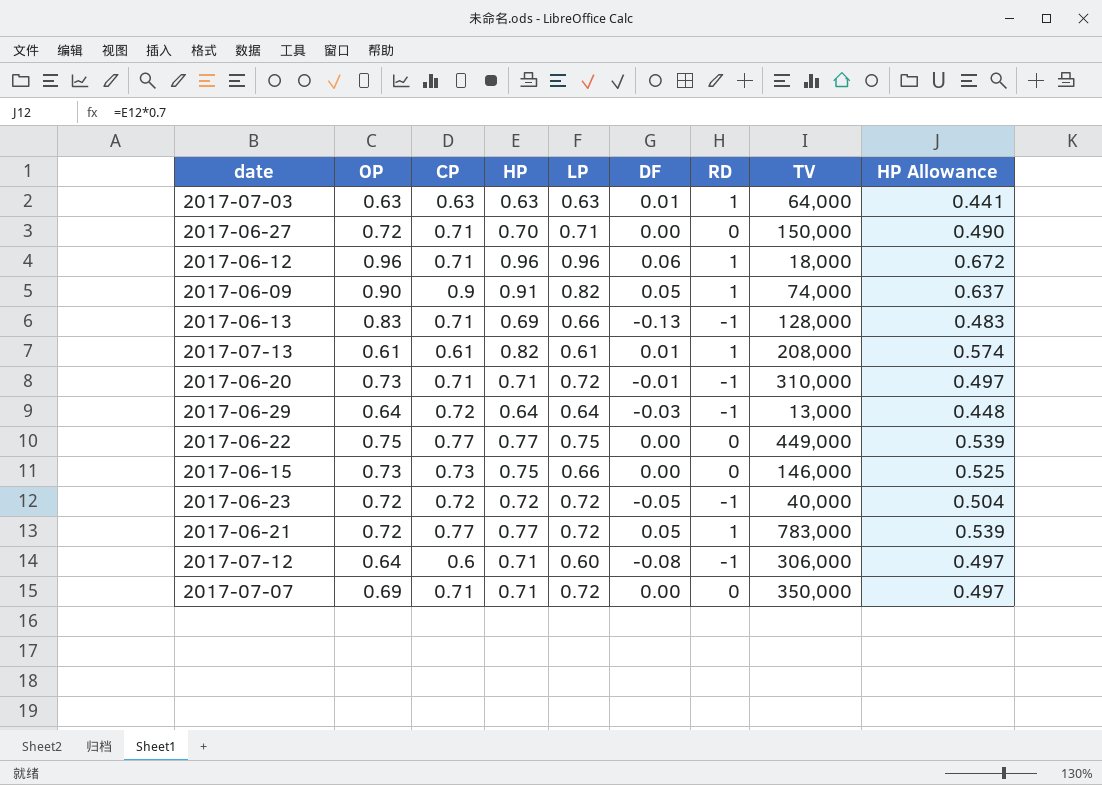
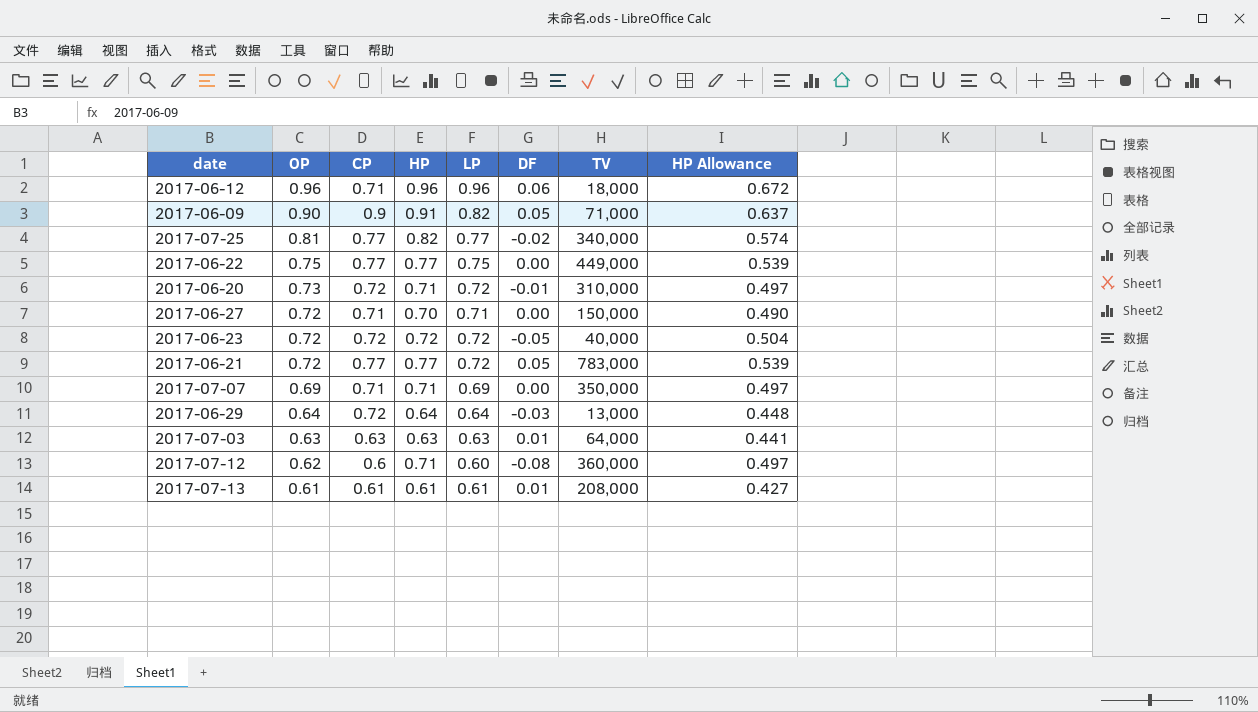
row order: none -> OP descending
column RD | position: 7 -> none
row 2017-06-13: 0.83 | 0.71 | 0.69 | 0.66 | -0.13 | -1 | 128,000 | 0.483 -> none
row 2017-06-15: 0.73 | 0.73 | 0.75 | 0.66 | 0.00 | 0 | 146,000 | 0.525 -> none
2017-06-09 | TV: 74,000 -> 71,000
row 2017-07-25: none -> 0.81 | 0.77 | 0.82 | 0.77 | -0.02 | 340,000 | 0.574
2017-06-20 | CP: 0.71 -> 0.72
2017-07-07 | LP: 0.72 -> 0.69
2017-07-12 | OP: 0.64 -> 0.62
2017-07-12 | TV: 306,000 -> 360,000
2017-07-13 | HP: 0.82 -> 0.61
2017-07-13 | HP Allowance: 0.574 -> 0.427

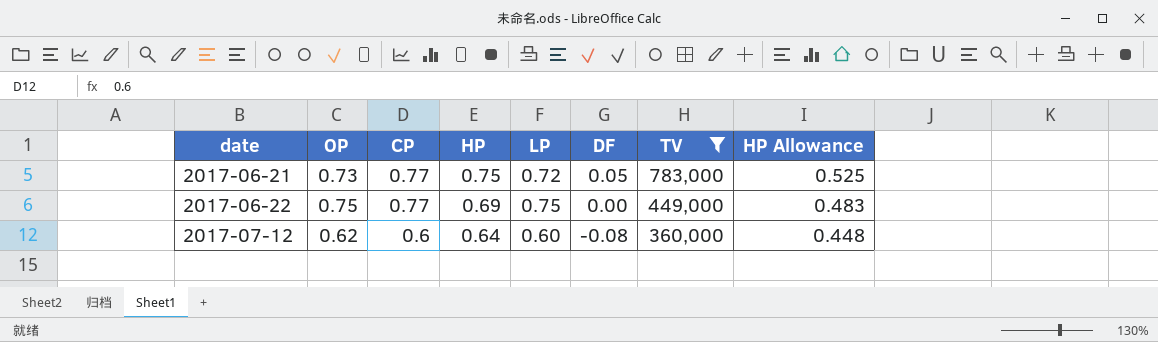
filter: none -> TV >= 360,000
row order: OP descending -> date ascending
2017-06-21 | OP: 0.72 -> 0.73
2017-06-21 | HP: 0.77 -> 0.75
2017-06-21 | HP Allowance: 0.539 -> 0.525
2017-06-22 | HP: 0.77 -> 0.69
2017-06-22 | HP Allowance: 0.539 -> 0.483
2017-07-12 | HP: 0.71 -> 0.64
2017-07-12 | HP Allowance: 0.497 -> 0.448

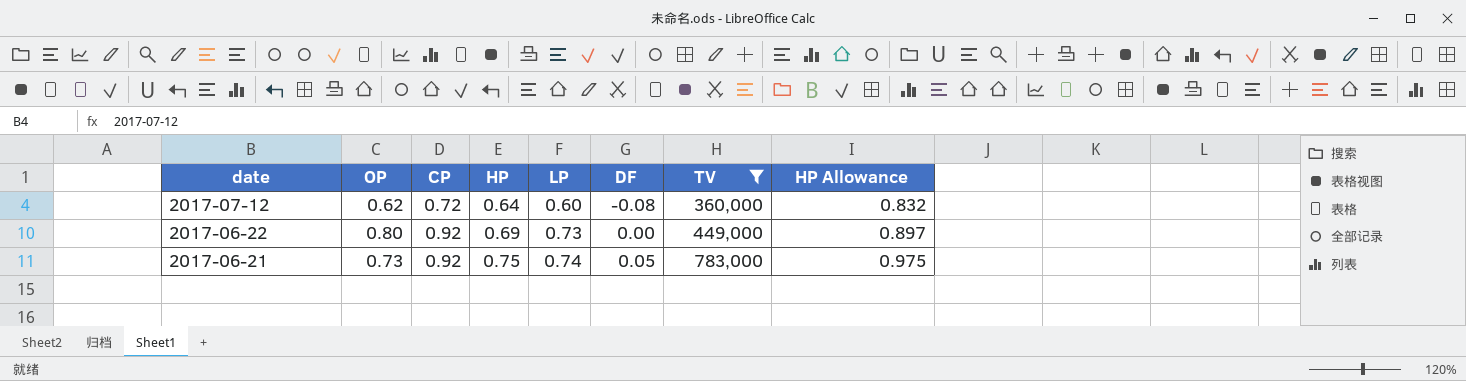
row order: date ascending -> date descending
column HP Allowance | formula: [HP] * 0.7 -> [HP] * 1.3
2017-07-12 | CP: 0.6 -> 0.72
2017-06-22 | OP: 0.75 -> 0.80
2017-06-22 | CP: 0.77 -> 0.92
2017-06-22 | LP: 0.75 -> 0.73
2017-06-21 | CP: 0.77 -> 0.92
2017-06-21 | LP: 0.72 -> 0.74

